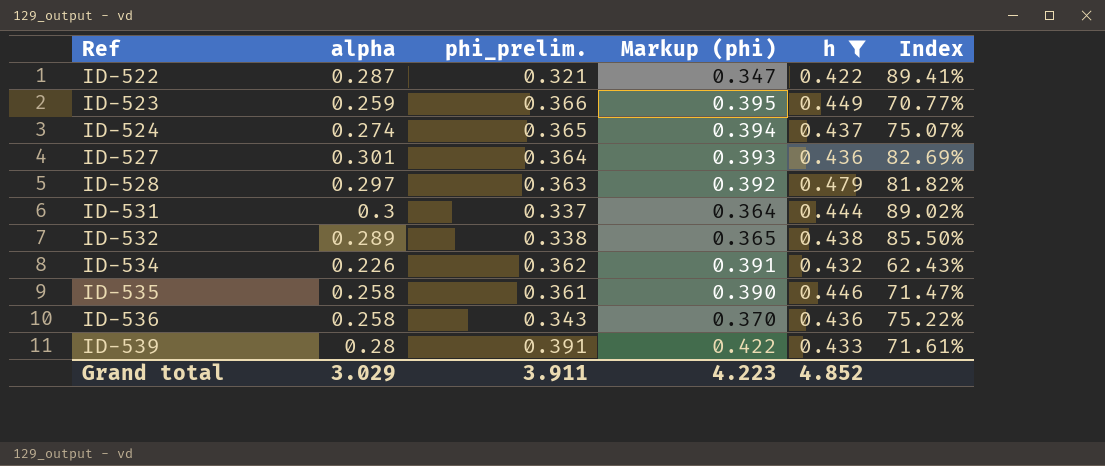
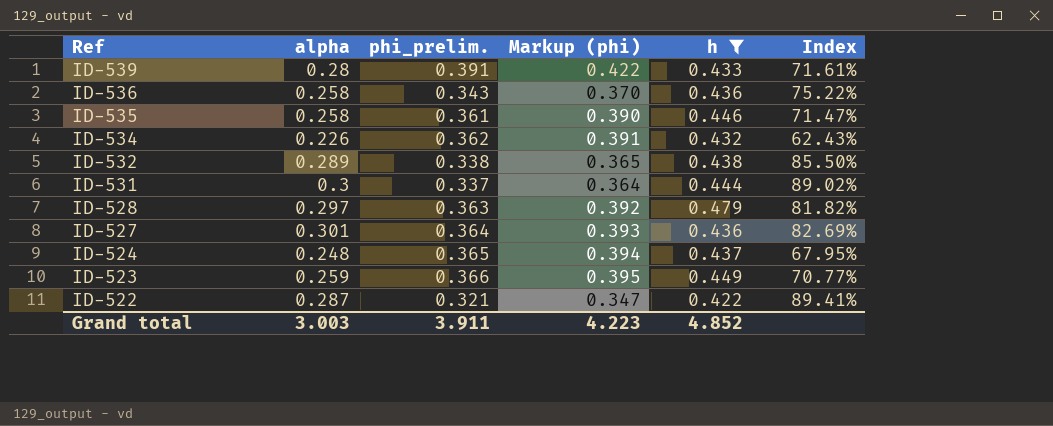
row order: Ref ascending -> Ref descending
ID-524 | alpha: 0.274 -> 0.248
ID-524 | Index: 75.07% -> 67.95%
Grand total | alpha: 3.029 -> 3.003

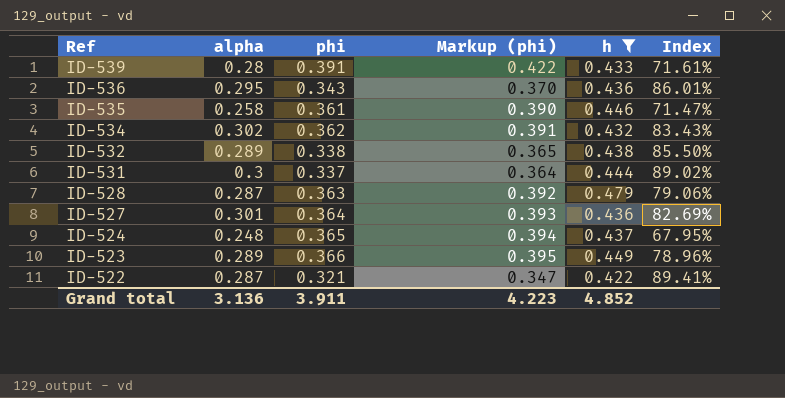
column name: phi_prelim. -> phi
ID-536 | alpha: 0.258 -> 0.295
ID-536 | Index: 75.22% -> 86.01%
ID-534 | alpha: 0.226 -> 0.302
ID-534 | Index: 62.43% -> 83.43%
ID-528 | alpha: 0.297 -> 0.287
ID-528 | Index: 81.82% -> 79.06%
ID-523 | alpha: 0.259 -> 0.289
ID-523 | Index: 70.77% -> 78.96%
Grand total | alpha: 3.003 -> 3.136

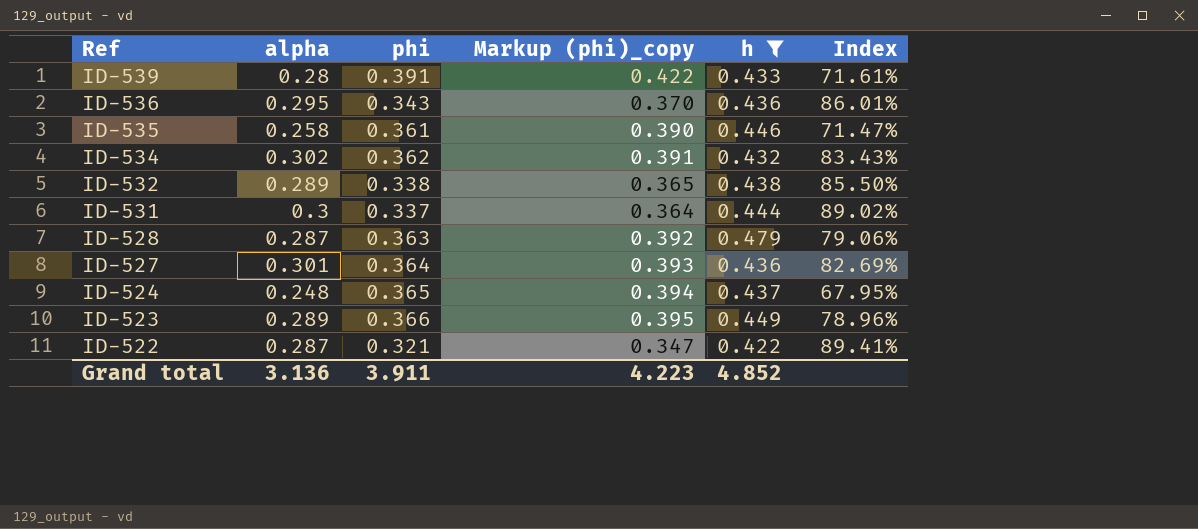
column name: Markup (phi) -> Markup (phi)_copy

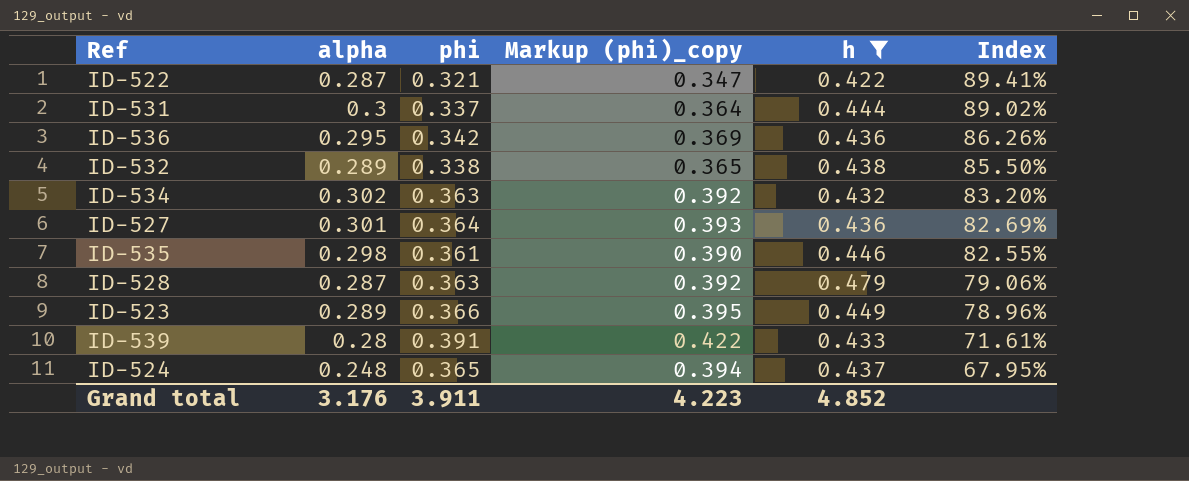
row order: Ref descending -> Index descending
ID-536 | phi: 0.343 -> 0.342
ID-536 | Markup (phi)_copy: 0.370 -> 0.369
ID-536 | Index: 86.01% -> 86.26%
ID-534 | phi: 0.362 -> 0.363
ID-534 | Markup (phi)_copy: 0.391 -> 0.392
ID-534 | Index: 83.43% -> 83.20%
ID-535 | alpha: 0.258 -> 0.298
ID-535 | Index: 71.47% -> 82.55%
Grand total | alpha: 3.136 -> 3.176

